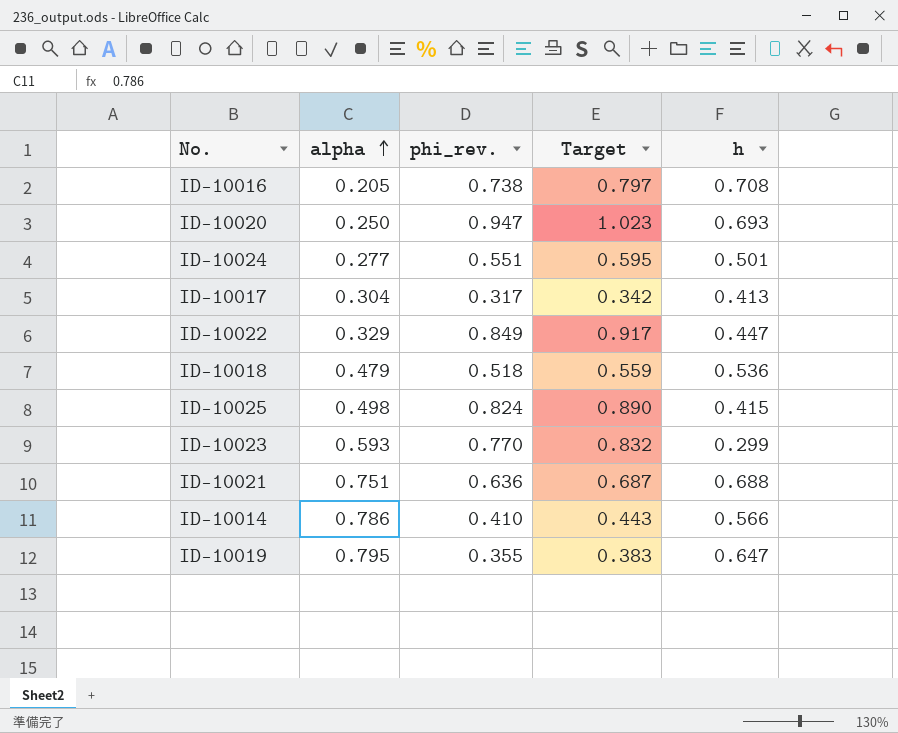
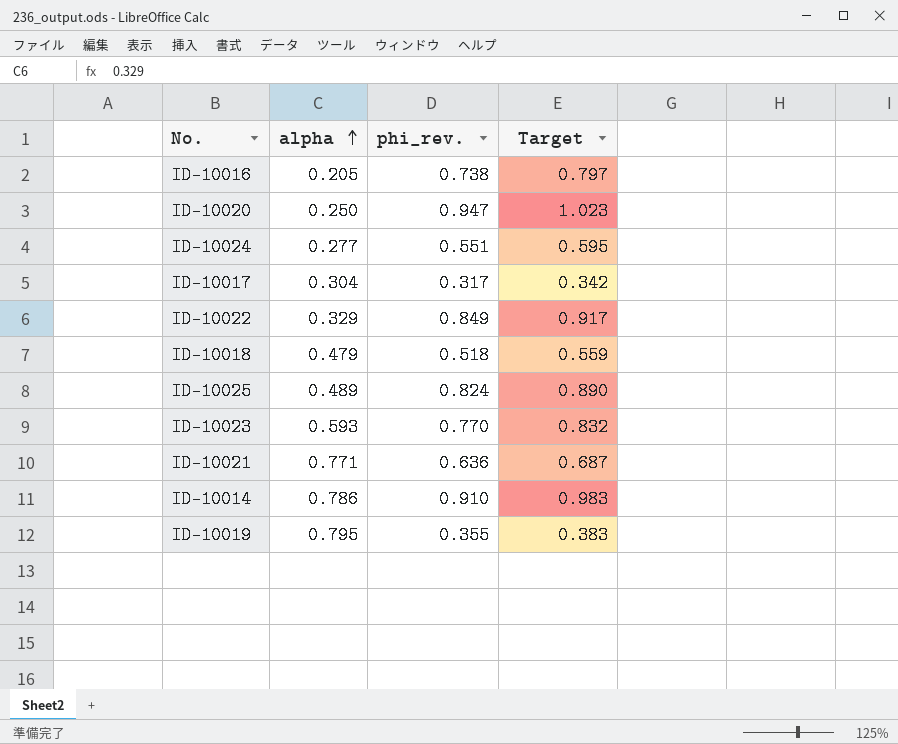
column h | position: 5 -> none
ID-10025 | alpha: 0.498 -> 0.489
ID-10021 | alpha: 0.751 -> 0.771
ID-10014 | phi_rev.: 0.410 -> 0.910
ID-10014 | Target: 0.443 -> 0.983

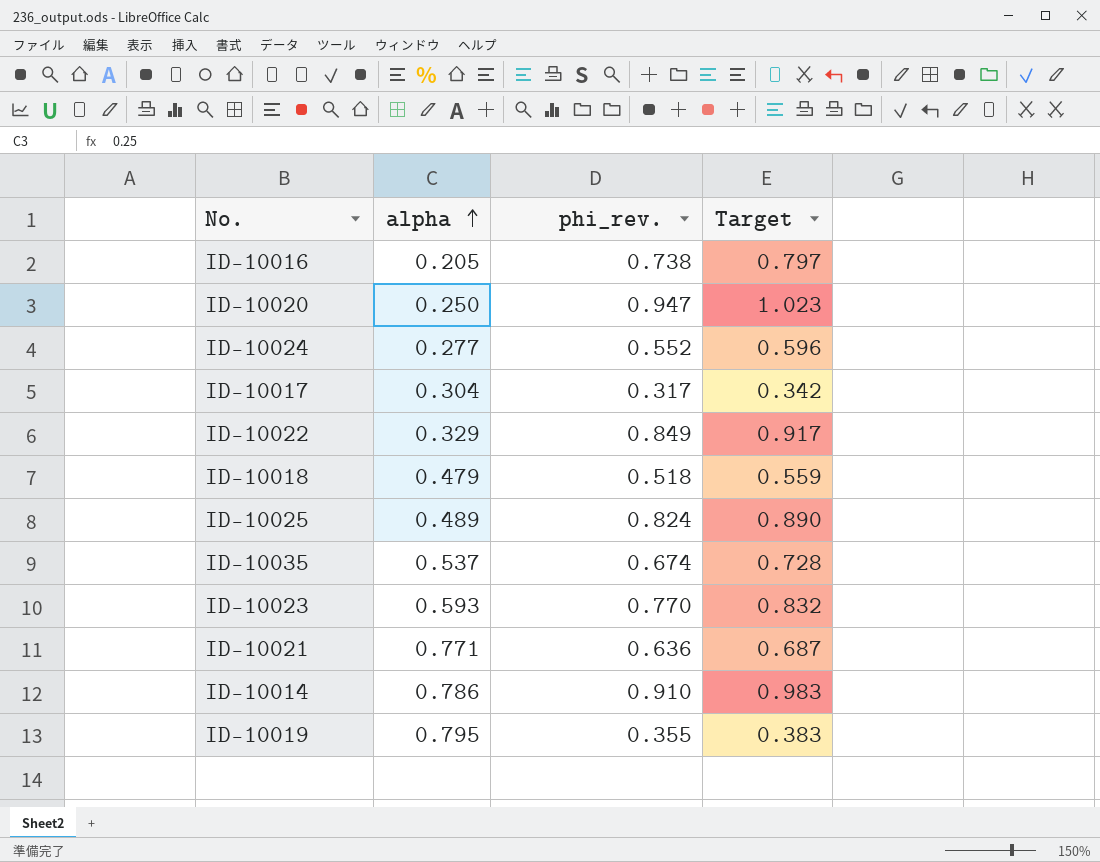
ID-10024 | phi_rev.: 0.551 -> 0.552
ID-10024 | Target: 0.595 -> 0.596
row ID-10035: none -> 0.537 | 0.674 | 0.728

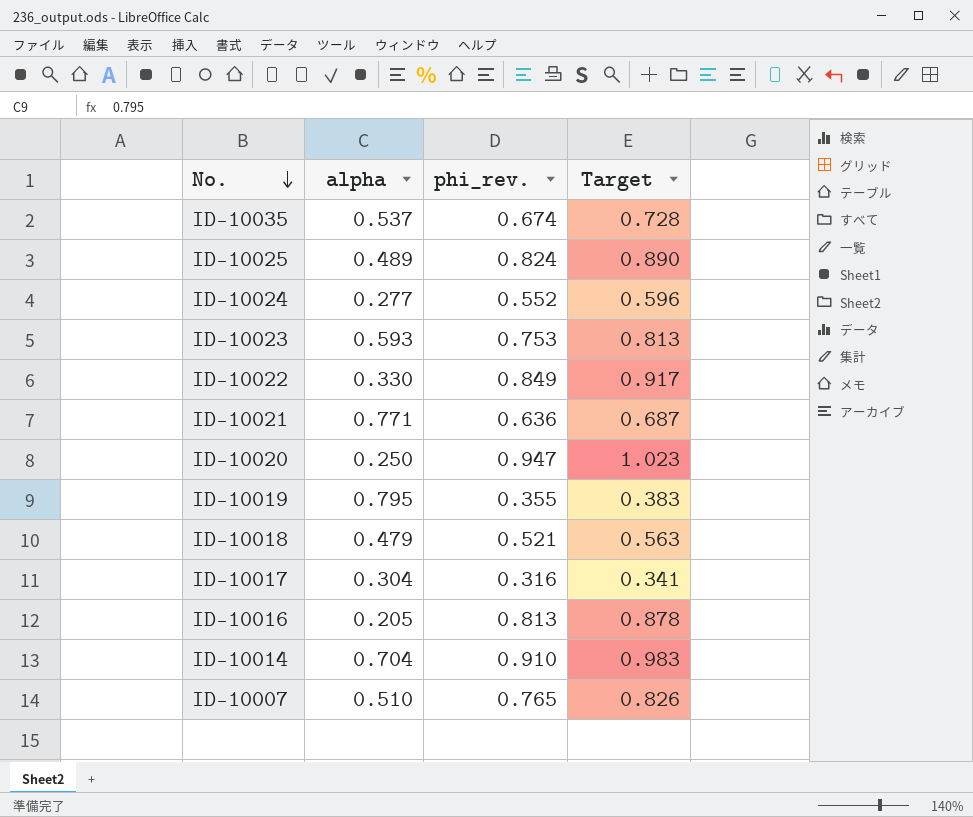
row order: alpha ascending -> No. descending
ID-10023 | phi_rev.: 0.770 -> 0.753
ID-10023 | Target: 0.832 -> 0.813
ID-10022 | alpha: 0.329 -> 0.330
ID-10018 | phi_rev.: 0.518 -> 0.521
ID-10018 | Target: 0.559 -> 0.563
ID-10017 | phi_rev.: 0.317 -> 0.316
ID-10017 | Target: 0.342 -> 0.341
ID-10016 | phi_rev.: 0.738 -> 0.813
ID-10016 | Target: 0.797 -> 0.878
ID-10014 | alpha: 0.786 -> 0.704
row ID-10007: none -> 0.510 | 0.765 | 0.826

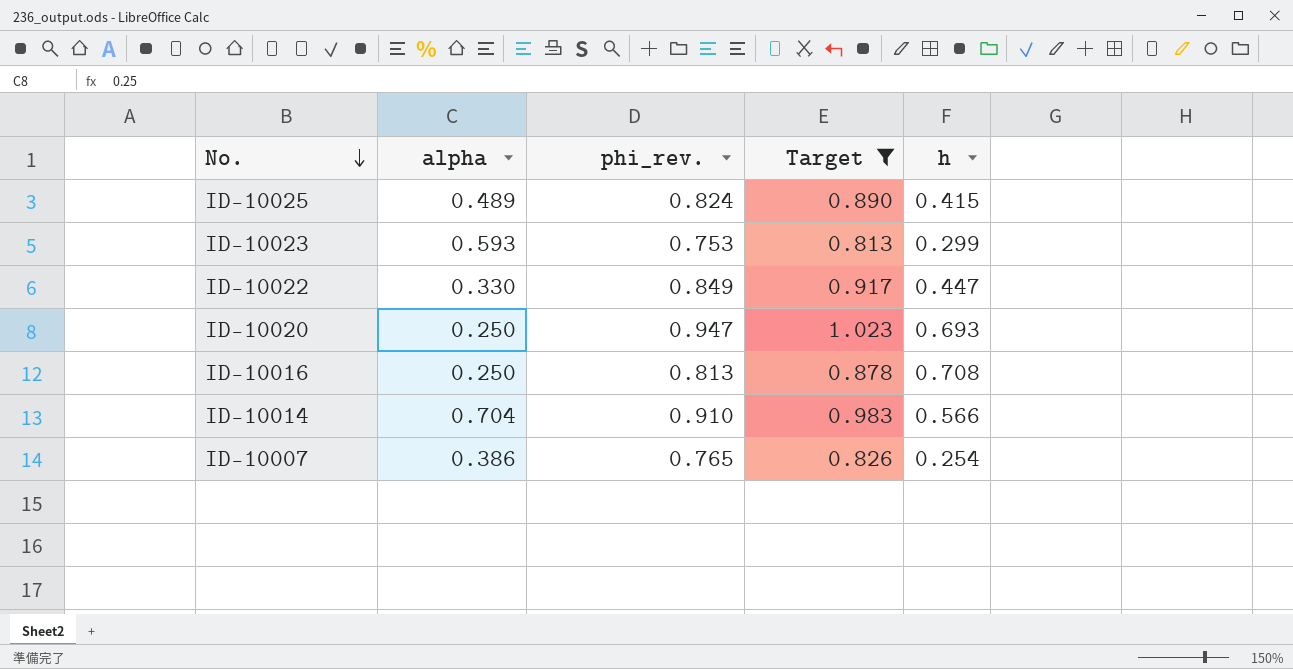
filter: none -> Target >= 0.813
column h | position: none -> 5
ID-10016 | alpha: 0.205 -> 0.250
ID-10007 | alpha: 0.510 -> 0.386

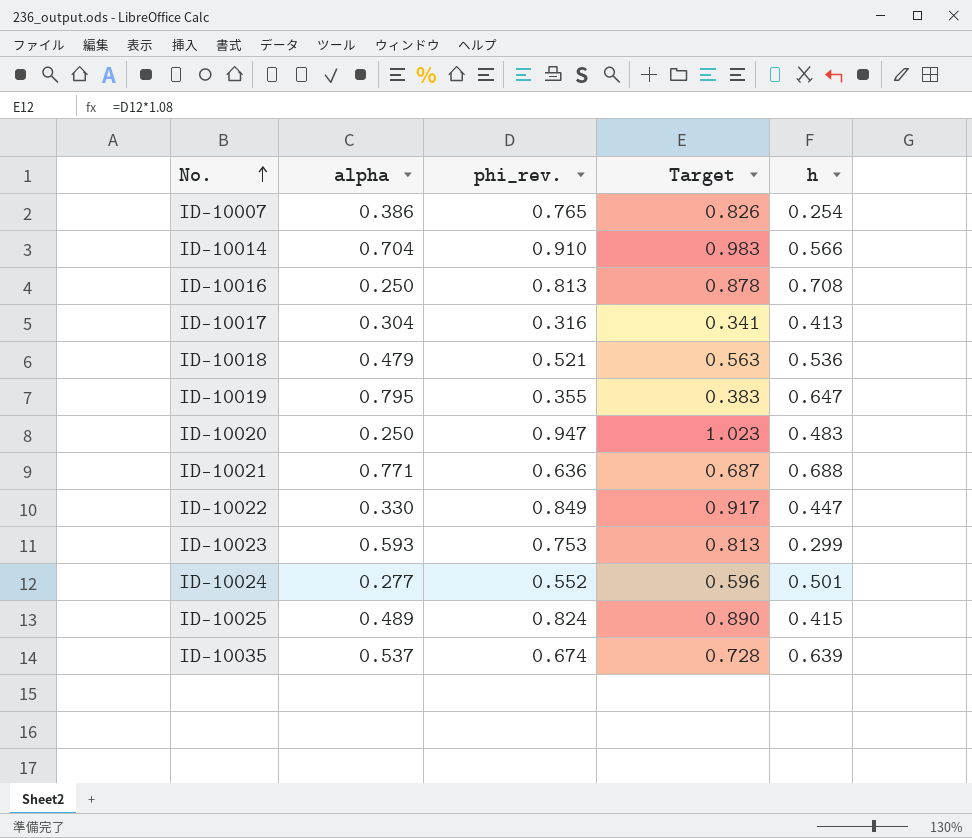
filter: Target >= 0.813 -> none
row order: No. descending -> No. ascending
ID-10020 | h: 0.693 -> 0.483

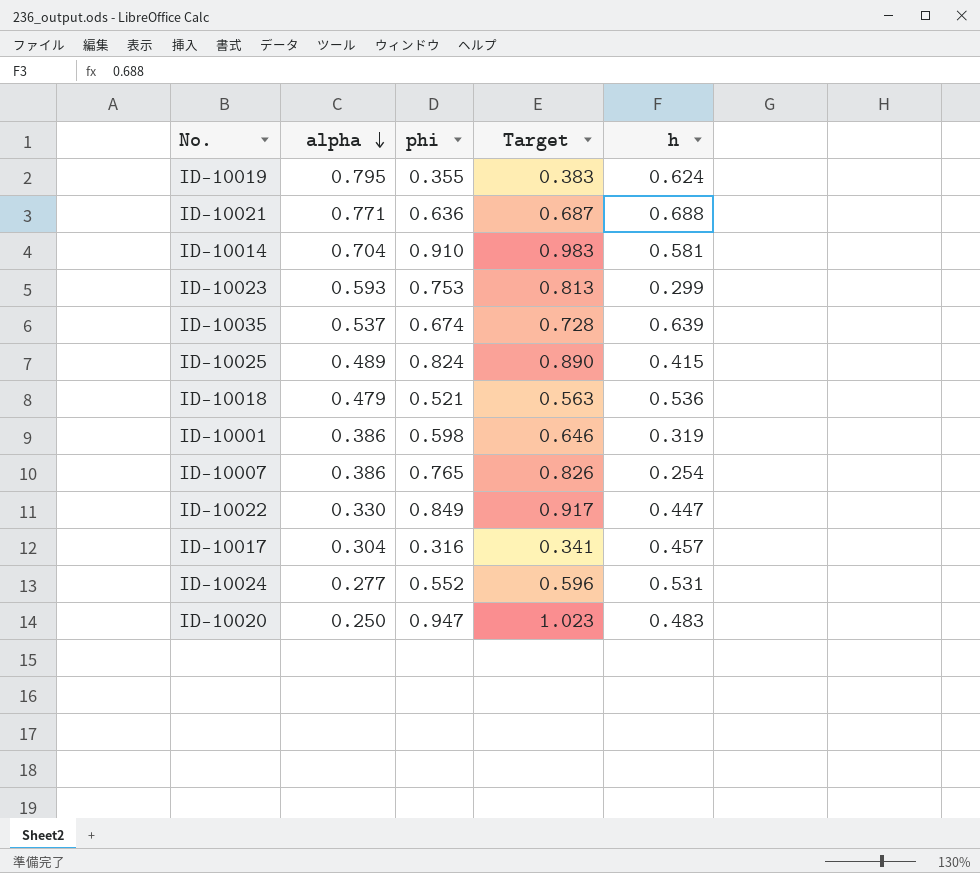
row order: No. ascending -> alpha descending
column name: phi_rev. -> phi
row ID-10016: 0.250 | 0.813 | 0.878 | 0.708 -> none
ID-10019 | h: 0.647 -> 0.624
ID-10014 | h: 0.566 -> 0.581
row ID-10001: none -> 0.386 | 0.598 | 0.646 | 0.319
ID-10017 | h: 0.413 -> 0.457
ID-10024 | h: 0.501 -> 0.531

